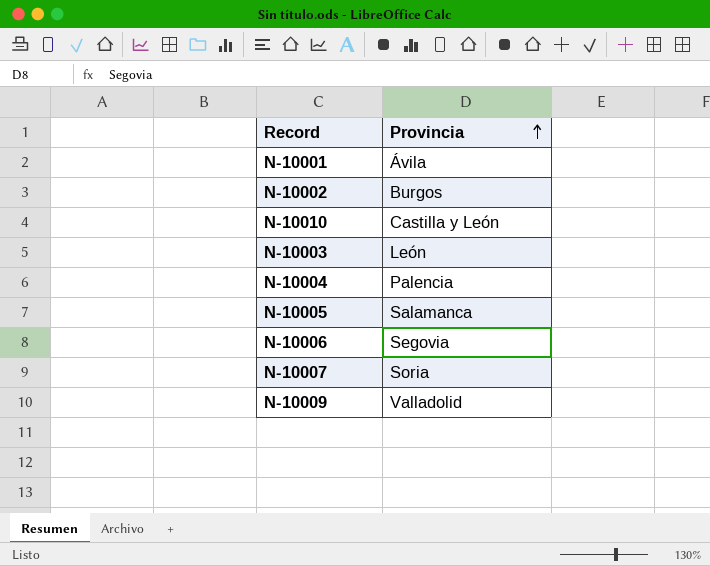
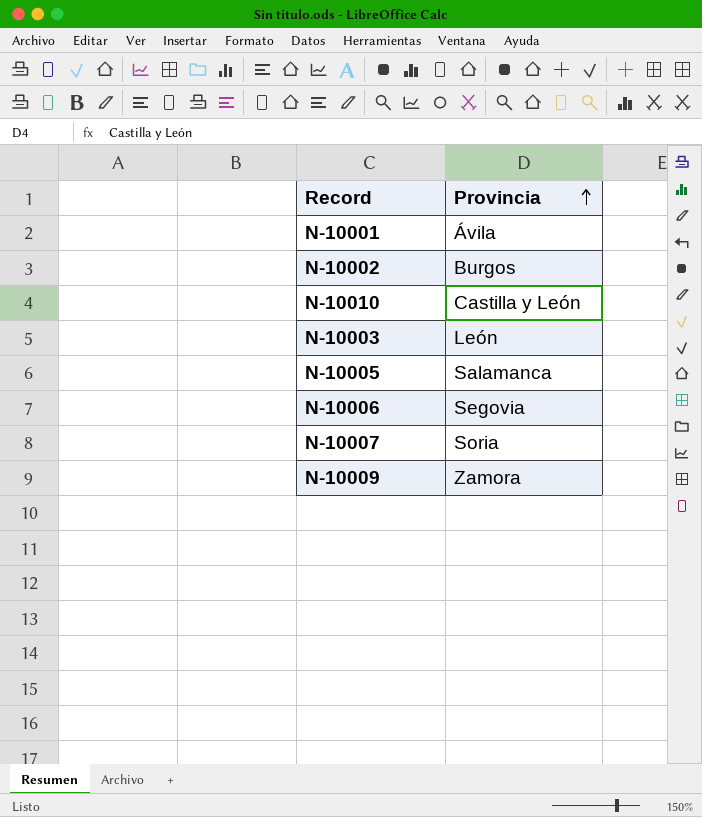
row N-10004: Palencia -> none
N-10009 | Provincia: Valladolid -> Zamora

